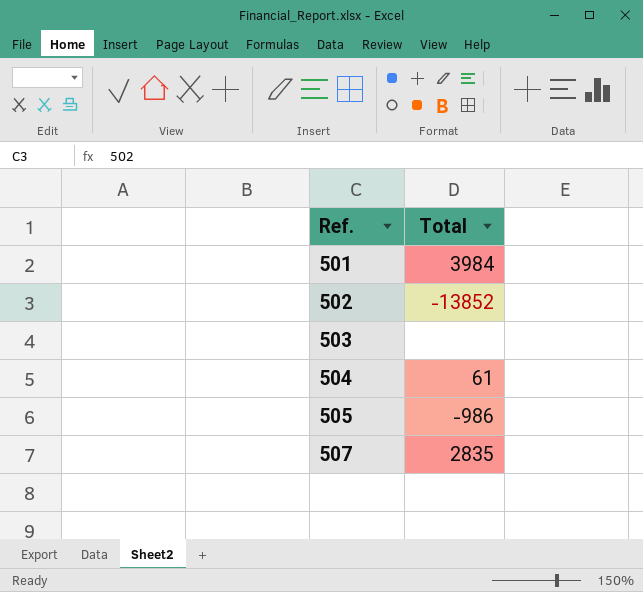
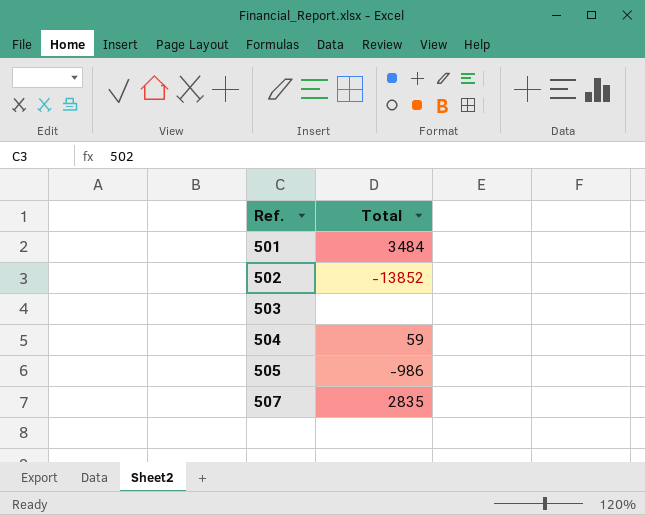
501 | Total: 3984 -> 3484
504 | Total: 61 -> 59

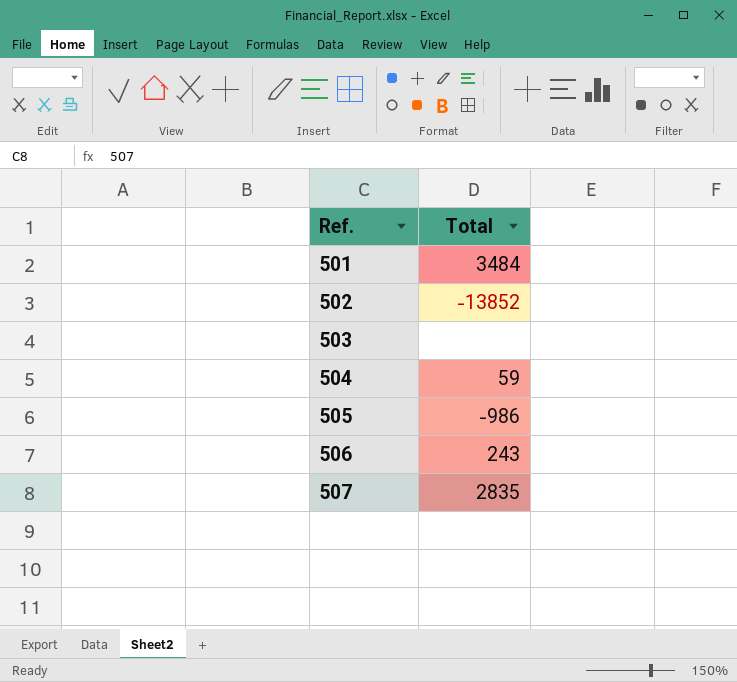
row 506: none -> 243

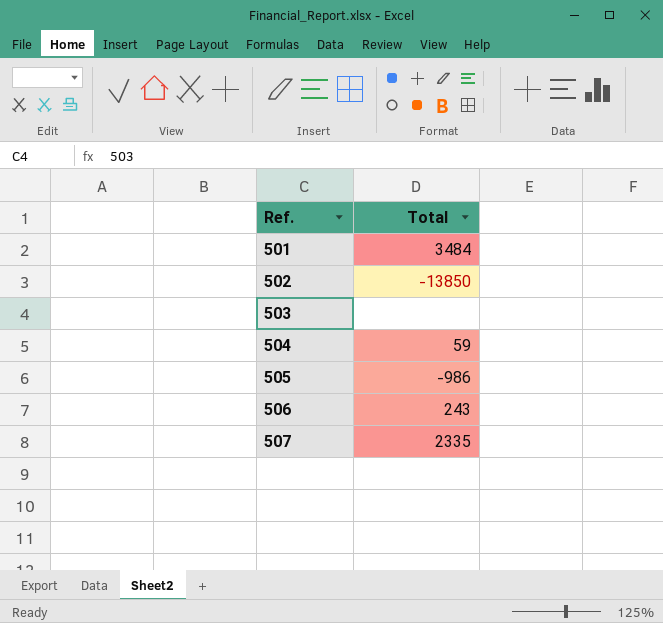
502 | Total: -13852 -> -13850
507 | Total: 2835 -> 2335

